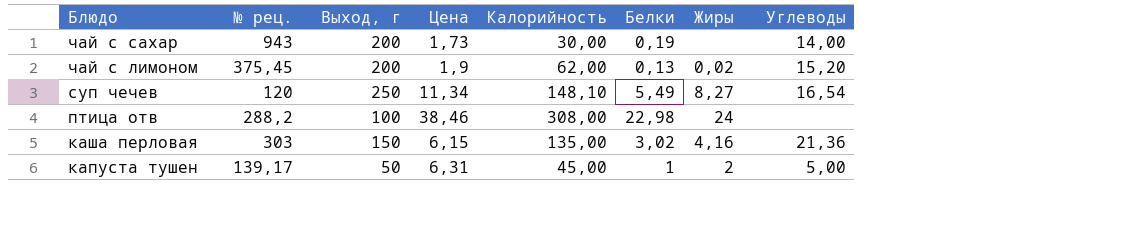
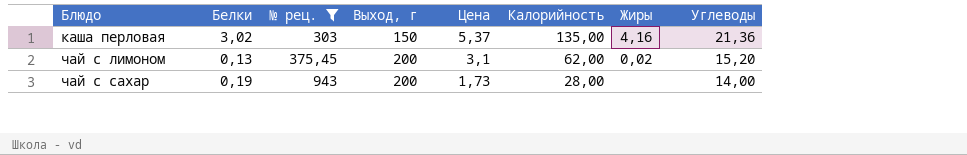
filter: none -> № рец. >= 303
row order: Блюдо descending -> Блюдо ascending
column Белки | position: 6 -> 2
каша перловая | Цена: 6,15 -> 5,37
чай с лимоном | Цена: 1,9 -> 3,1
чай с сахар | Калорийность: 30,00 -> 28,00

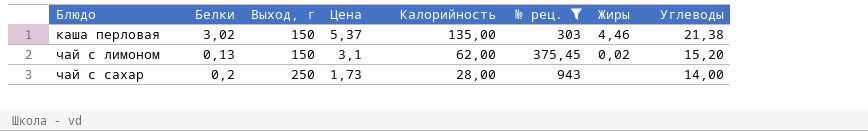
column № рец. | position: 3 -> 6
каша перловая | Жиры: 4,16 -> 4,46
каша перловая | Углеводы: 21,36 -> 21,38
чай с лимоном | Выход, г: 200 -> 150
чай с сахар | Белки: 0,19 -> 0,2
чай с сахар | Выход, г: 200 -> 250

